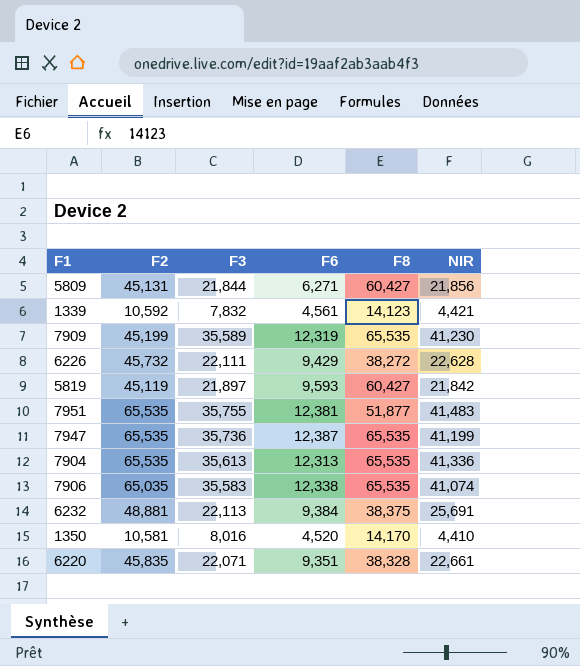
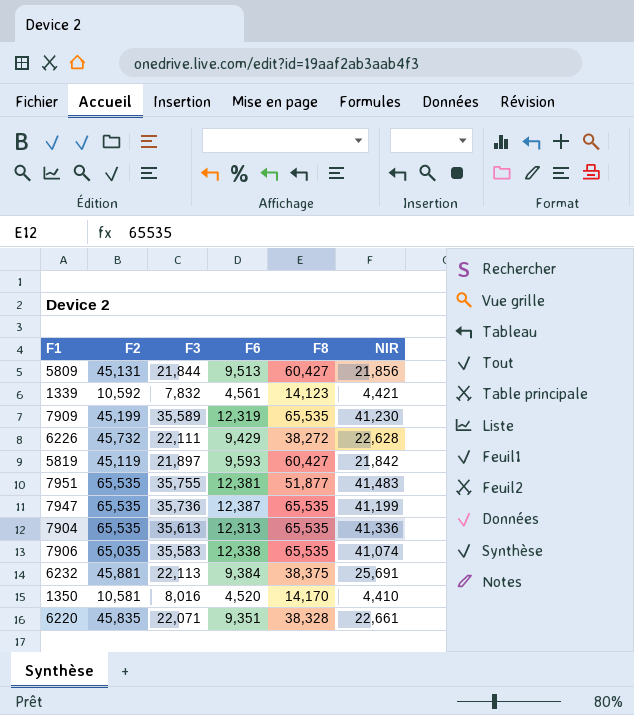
5809 | F6: 6,271 -> 9,513
6232 | F2: 48,881 -> 45,881

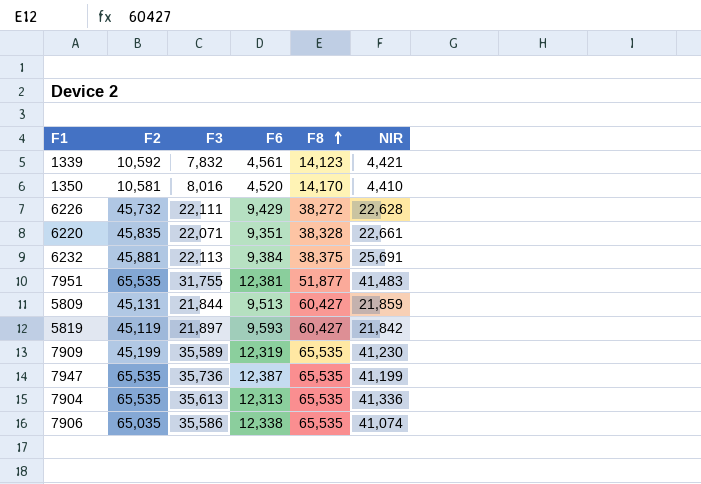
row order: none -> F8 ascending
7951 | F3: 35,755 -> 31,755
5809 | NIR: 21,856 -> 21,859
7906 | F3: 35,583 -> 35,586

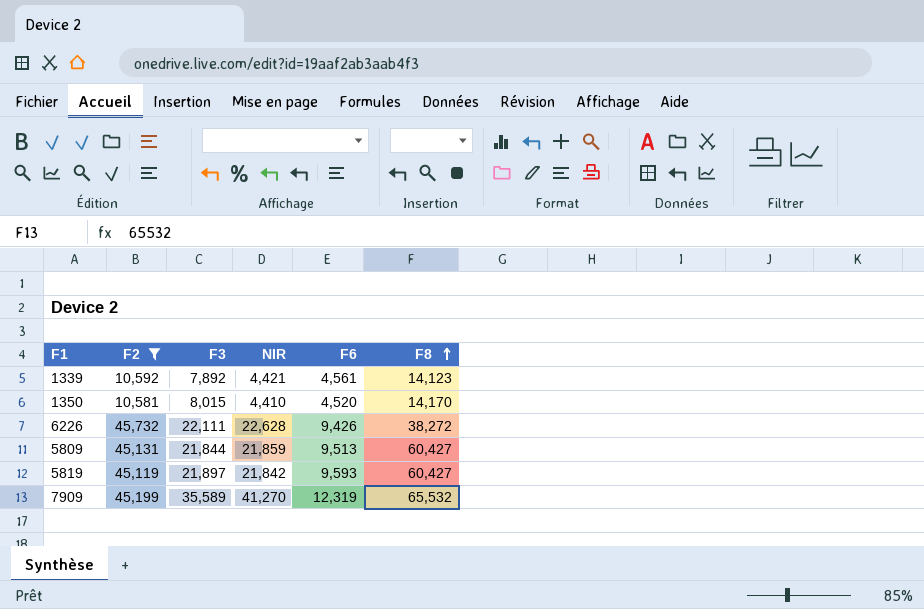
filter: none -> F2 <= 45,732
column NIR | position: 6 -> 4
1339 | F3: 7,832 -> 7,892
1350 | F3: 8,016 -> 8,015
6226 | F6: 9,429 -> 9,426
7909 | NIR: 41,230 -> 41,270
7909 | F8: 65,535 -> 65,532

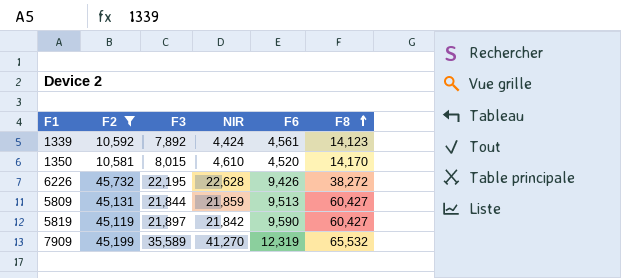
1339 | NIR: 4,421 -> 4,424
1350 | NIR: 4,410 -> 4,610
6226 | F3: 22,111 -> 22,195
5819 | F6: 9,593 -> 9,590

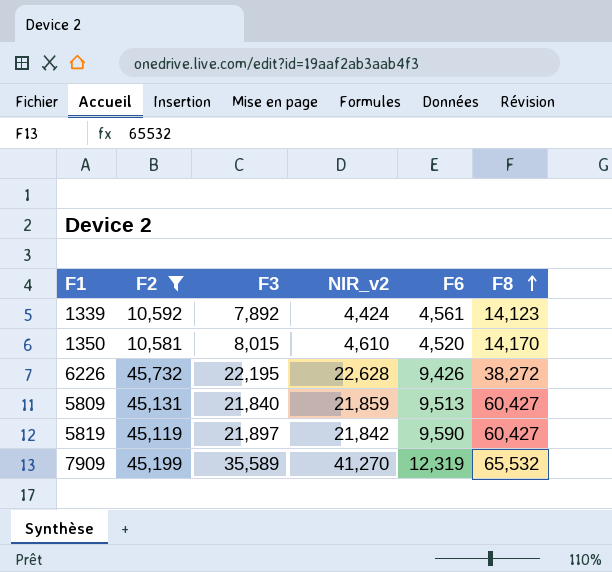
column name: NIR -> NIR_v2
5809 | F3: 21,844 -> 21,840

